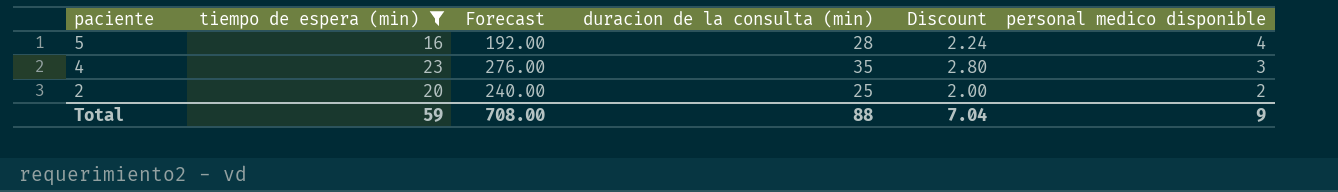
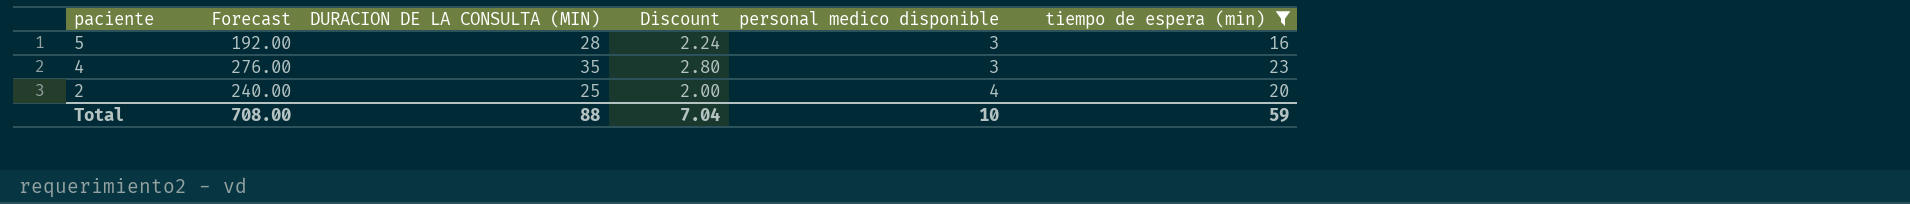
column name: duracion de la consulta (min) -> DURACION DE LA CONSULTA (MIN)
column tiempo de espera (min) | position: 2 -> 6
5 | personal medico disponible: 4 -> 3
2 | personal medico disponible: 2 -> 4
Total | personal medico disponible: 9 -> 10

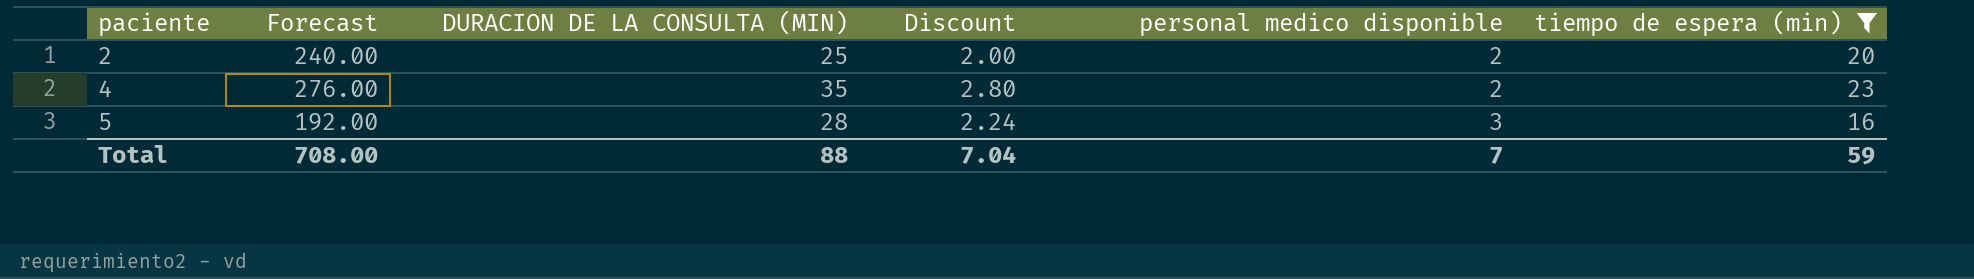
row order: paciente descending -> paciente ascending
2 | personal medico disponible: 4 -> 2
4 | personal medico disponible: 3 -> 2
Total | personal medico disponible: 10 -> 7

